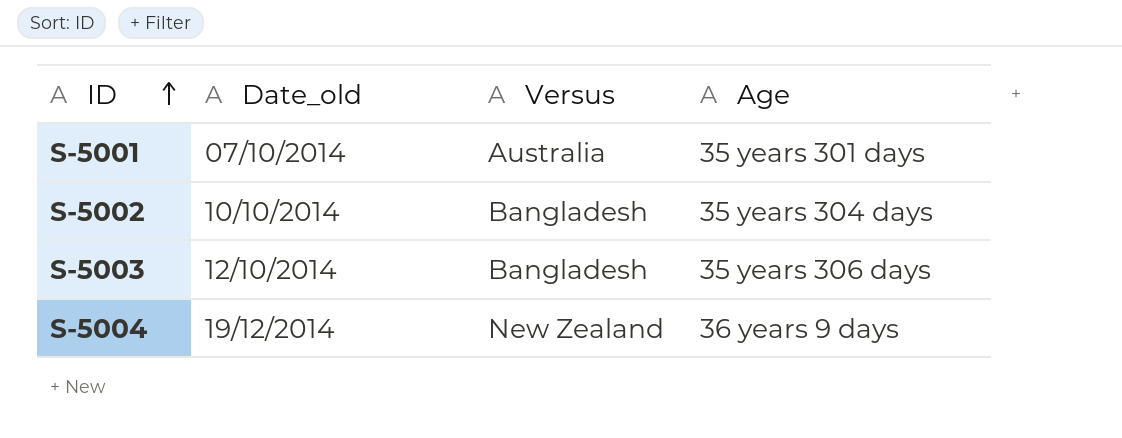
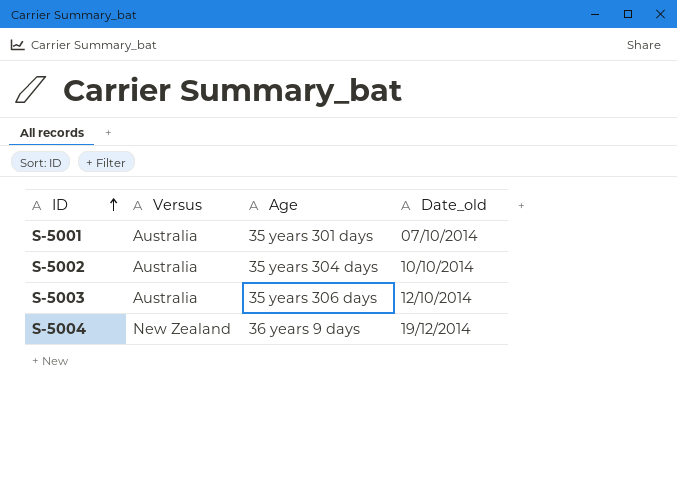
column Date_old | position: 2 -> 4
S-5002 | Versus: Bangladesh -> Australia
S-5003 | Versus: Bangladesh -> Australia

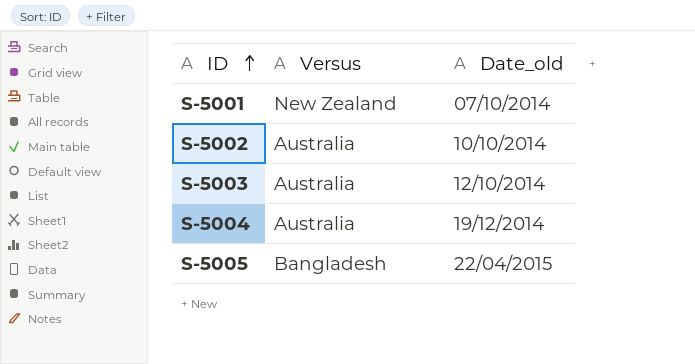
column Age | position: 3 -> none
S-5001 | Versus: Australia -> New Zealand
S-5004 | Versus: New Zealand -> Australia
row S-5005: none -> Bangladesh | 22/04/2015

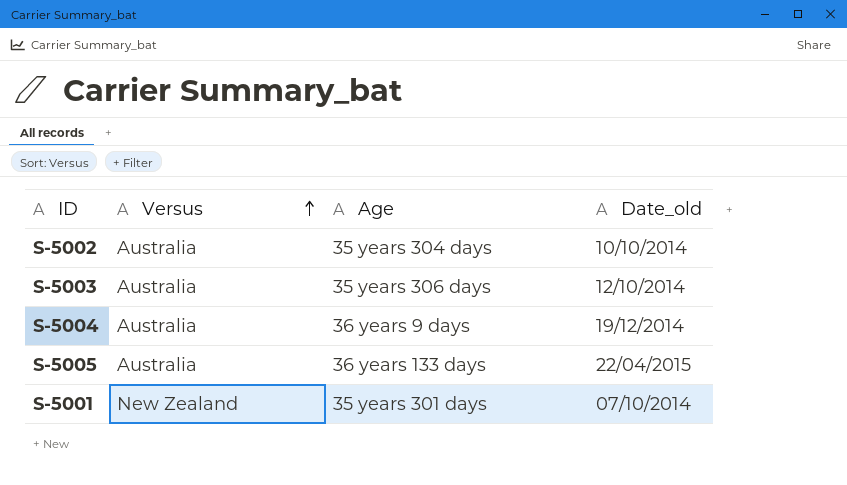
row order: ID ascending -> Versus ascending
column Age | position: none -> 3
S-5005 | Versus: Bangladesh -> Australia

